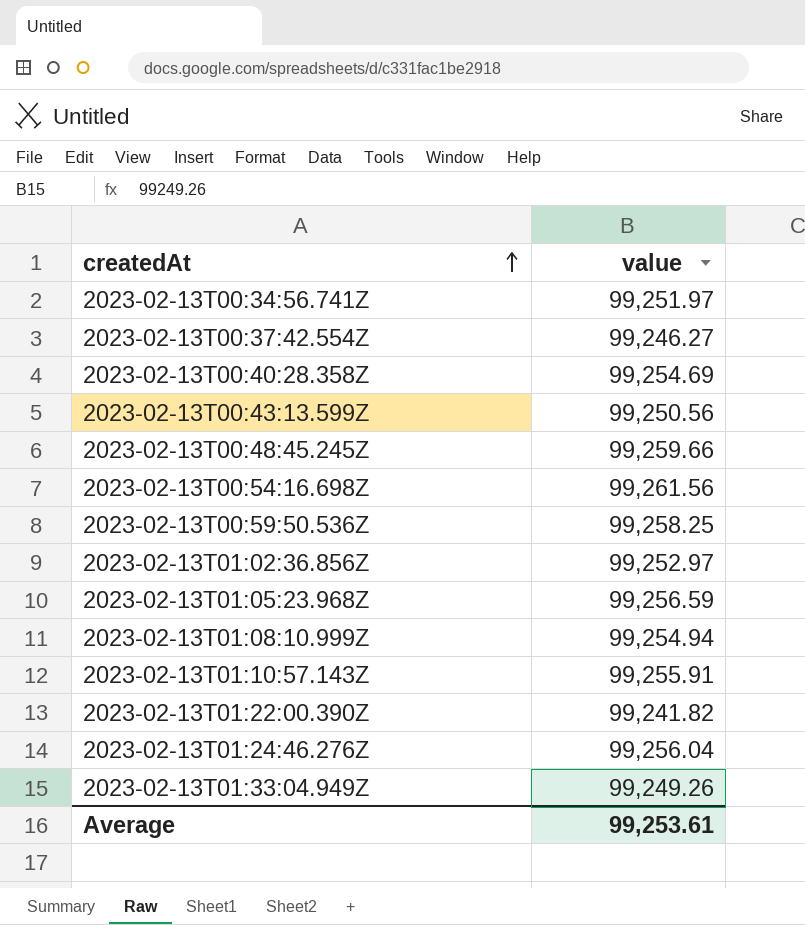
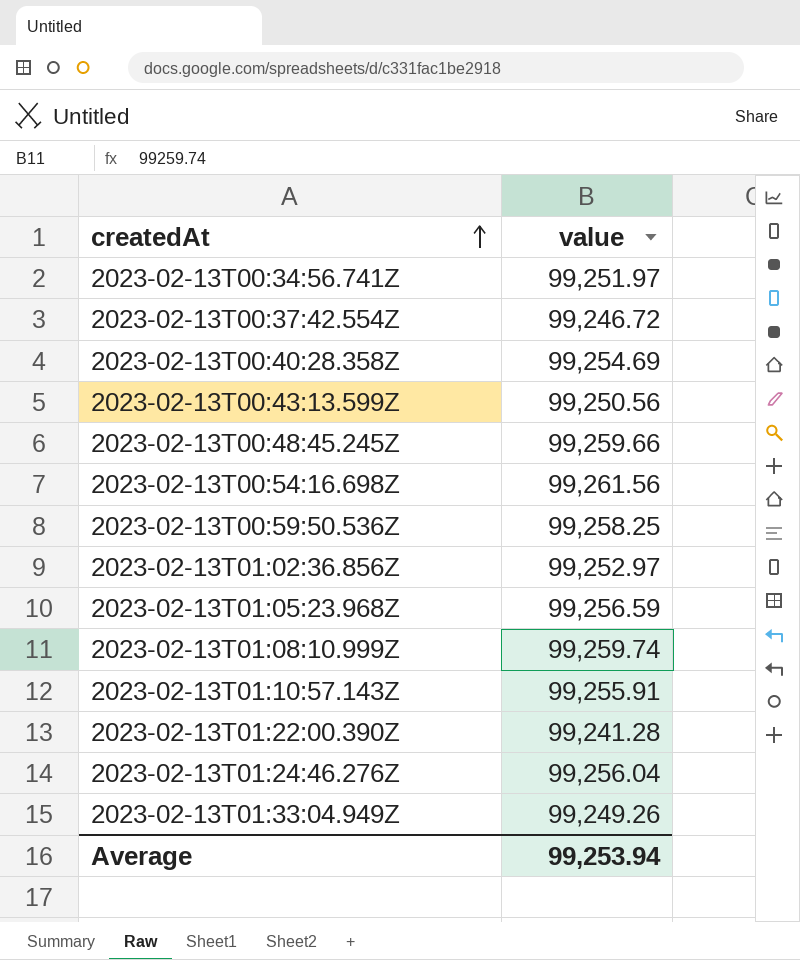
2023-02-13T00:37:42.554Z | value: 99,246.27 -> 99,246.72
2023-02-13T01:08:10.999Z | value: 99,254.94 -> 99,259.74
2023-02-13T01:22:00.390Z | value: 99,241.82 -> 99,241.28
Average | value: 99,253.61 -> 99,253.94

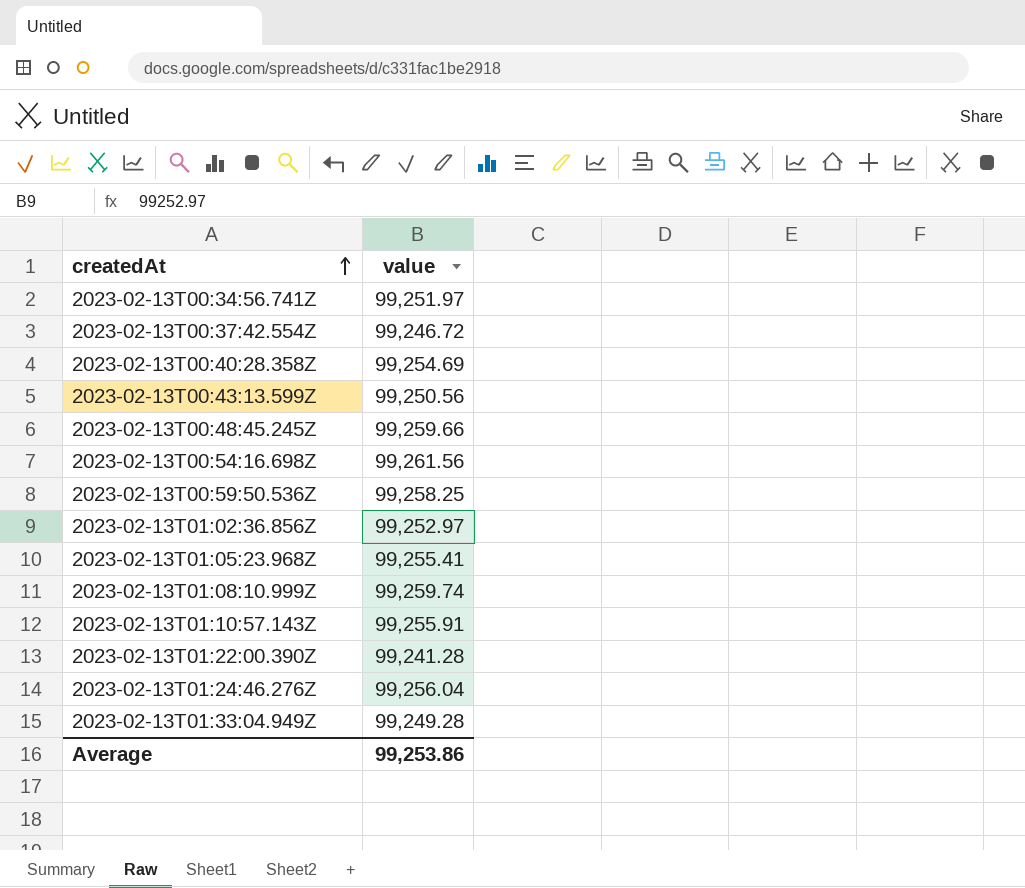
2023-02-13T01:05:23.968Z | value: 99,256.59 -> 99,255.41
2023-02-13T01:33:04.949Z | value: 99,249.26 -> 99,249.28
Average | value: 99,253.94 -> 99,253.86

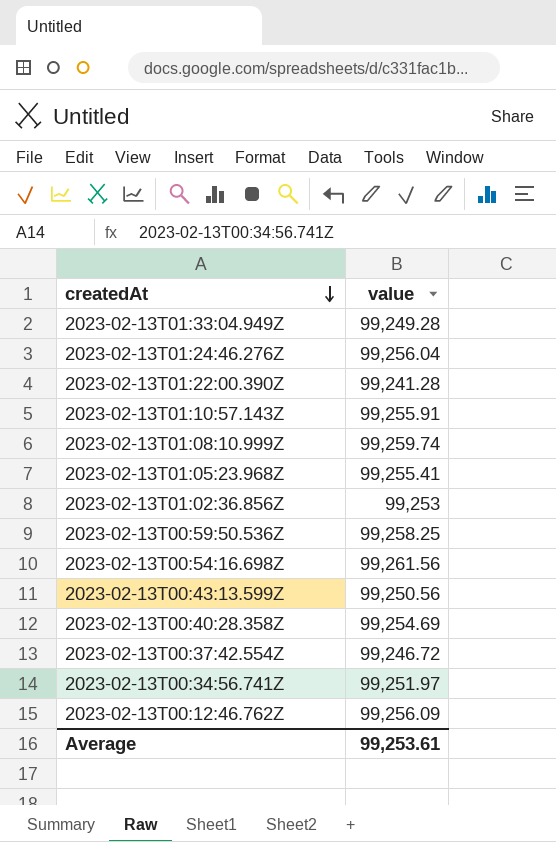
row order: createdAt ascending -> createdAt descending
row 2023-02-13T00:48:45.245Z: 99,259.66 -> none
2023-02-13T01:02:36.856Z | value: 99,252.97 -> 99,253
row 2023-02-13T00:12:46.762Z: none -> 99,256.09
Average | value: 99,253.86 -> 99,253.61

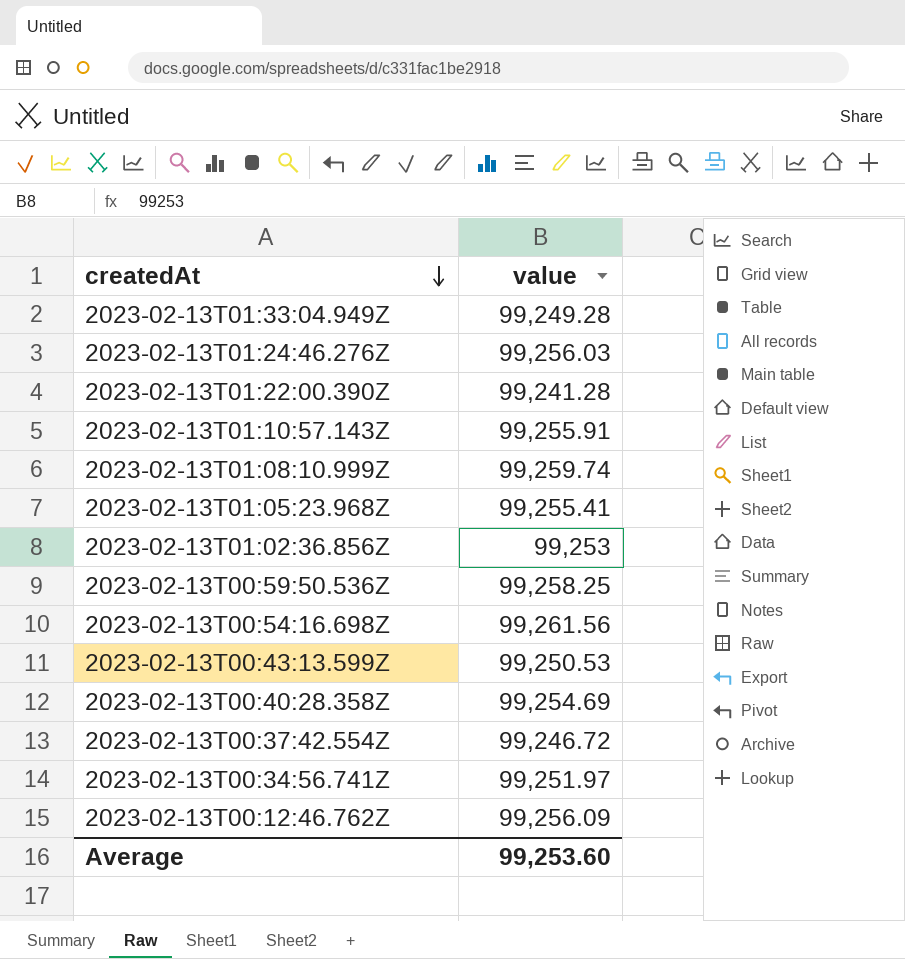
2023-02-13T01:24:46.276Z | value: 99,256.04 -> 99,256.03
2023-02-13T00:43:13.599Z | value: 99,250.56 -> 99,250.53
Average | value: 99,253.61 -> 99,253.60

